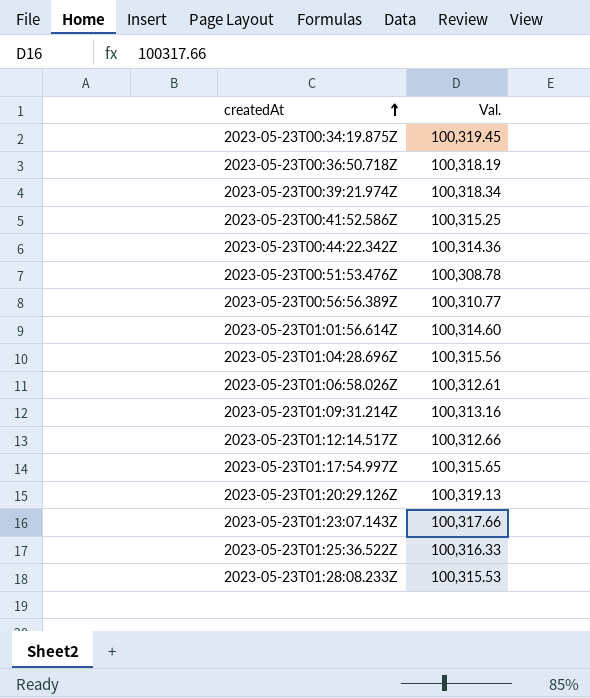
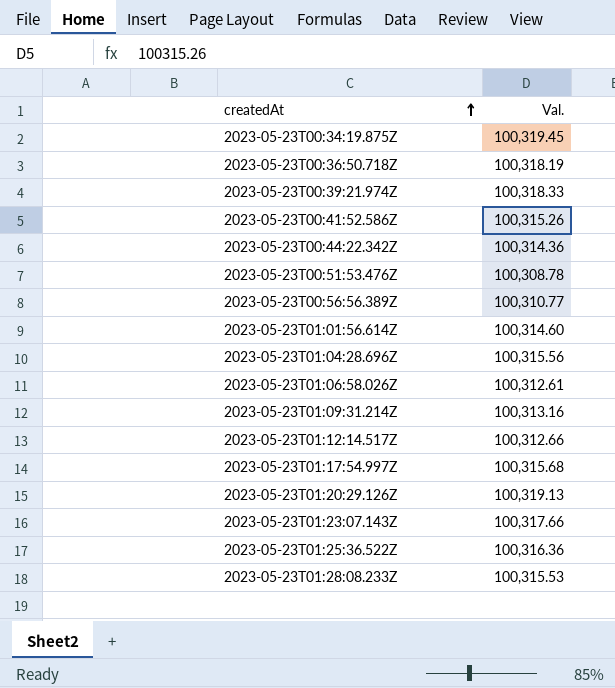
2023-05-23T00:39:21.974Z | Val.: 100,318.34 -> 100,318.33
2023-05-23T00:41:52.586Z | Val.: 100,315.25 -> 100,315.26
2023-05-23T01:17:54.997Z | Val.: 100,315.65 -> 100,315.68
2023-05-23T01:25:36.522Z | Val.: 100,316.33 -> 100,316.36

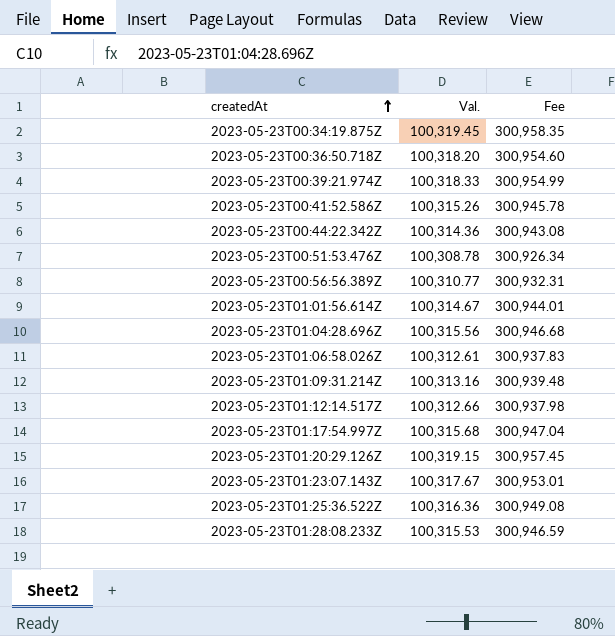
column Fee | formula: none -> [Val.] * 3
2023-05-23T00:36:50.718Z | Val.: 100,318.19 -> 100,318.20
2023-05-23T01:01:56.614Z | Val.: 100,314.60 -> 100,314.67
2023-05-23T01:20:29.126Z | Val.: 100,319.13 -> 100,319.15
2023-05-23T01:23:07.143Z | Val.: 100,317.66 -> 100,317.67

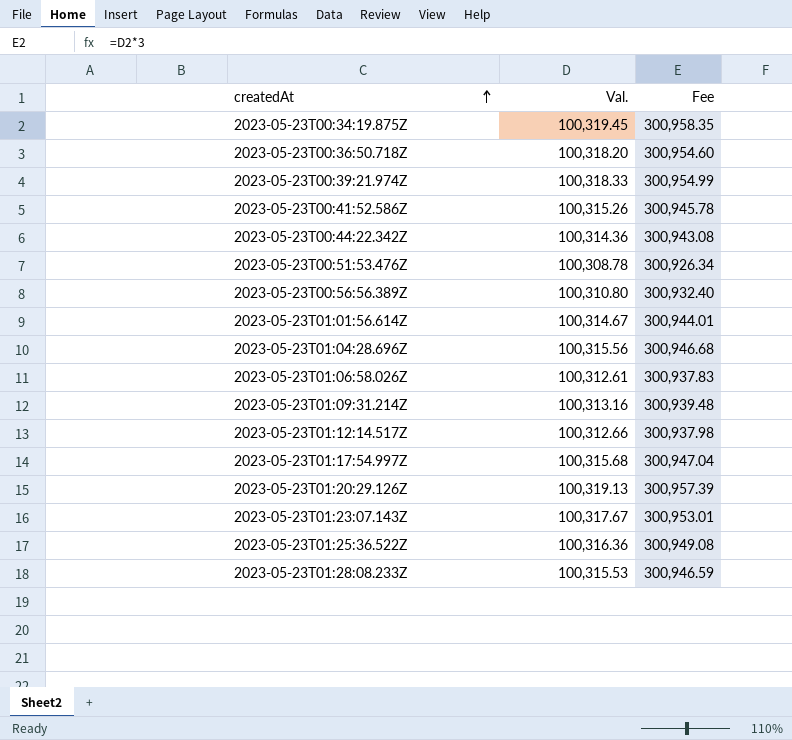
2023-05-23T00:56:56.389Z | Val.: 100,310.77 -> 100,310.80
2023-05-23T00:56:56.389Z | Fee: 300,932.31 -> 300,932.40
2023-05-23T01:20:29.126Z | Val.: 100,319.15 -> 100,319.13
2023-05-23T01:20:29.126Z | Fee: 300,957.45 -> 300,957.39

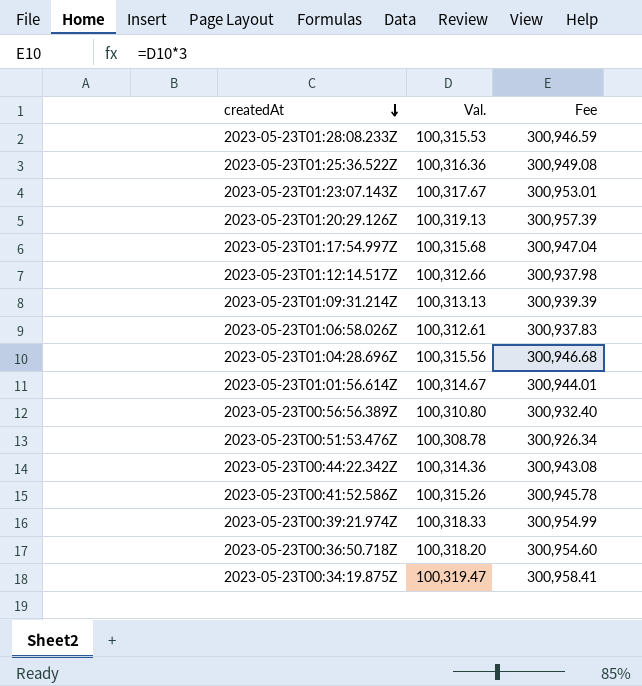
row order: createdAt ascending -> createdAt descending
2023-05-23T01:09:31.214Z | Val.: 100,313.16 -> 100,313.13
2023-05-23T01:09:31.214Z | Fee: 300,939.48 -> 300,939.39
2023-05-23T00:34:19.875Z | Val.: 100,319.45 -> 100,319.47
2023-05-23T00:34:19.875Z | Fee: 300,958.35 -> 300,958.41

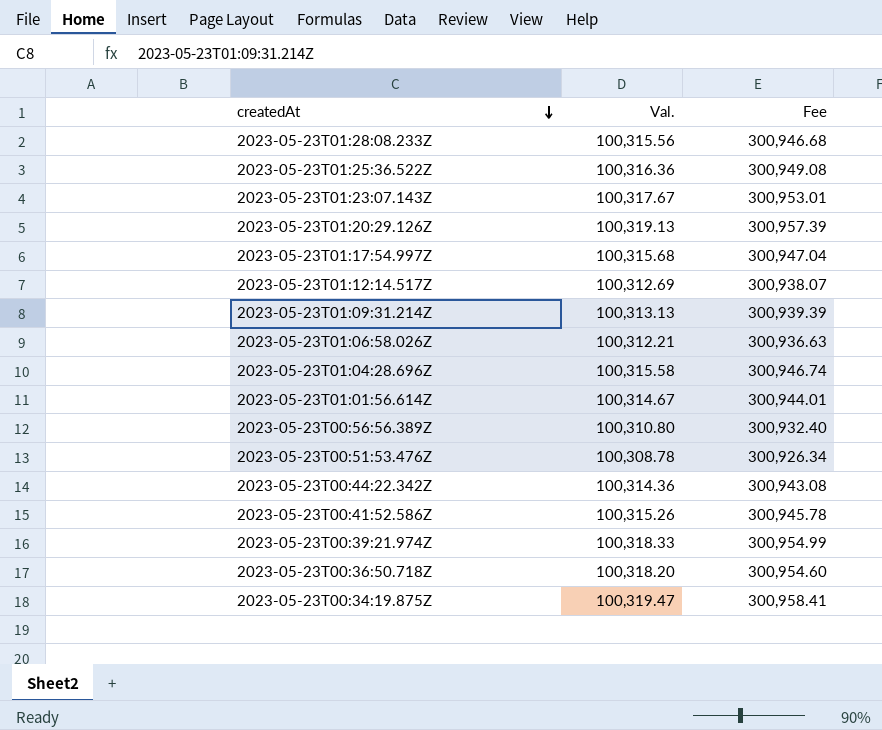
2023-05-23T01:28:08.233Z | Val.: 100,315.53 -> 100,315.56
2023-05-23T01:28:08.233Z | Fee: 300,946.59 -> 300,946.68
2023-05-23T01:12:14.517Z | Val.: 100,312.66 -> 100,312.69
2023-05-23T01:12:14.517Z | Fee: 300,937.98 -> 300,938.07
2023-05-23T01:06:58.026Z | Val.: 100,312.61 -> 100,312.21
2023-05-23T01:06:58.026Z | Fee: 300,937.83 -> 300,936.63
2023-05-23T01:04:28.696Z | Val.: 100,315.56 -> 100,315.58
2023-05-23T01:04:28.696Z | Fee: 300,946.68 -> 300,946.74

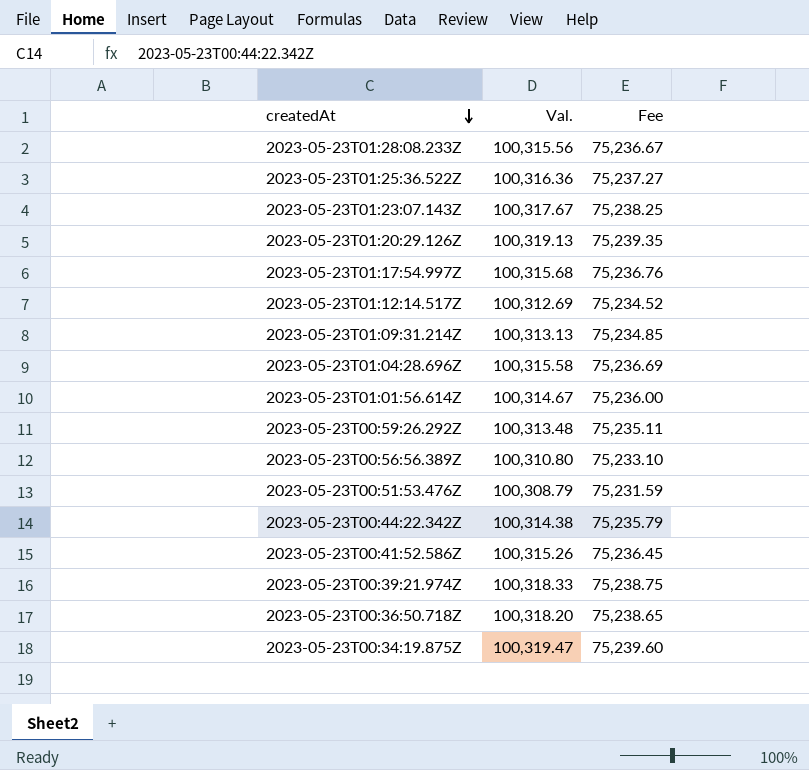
column Fee | formula: [Val.] * 3 -> [Val.] * 0.75
row 2023-05-23T01:06:58.026Z: 100,312.21 | 300,936.63 -> none
row 2023-05-23T00:59:26.292Z: none -> 100,313.48 | 75,235.11
2023-05-23T00:51:53.476Z | Val.: 100,308.78 -> 100,308.79
2023-05-23T00:44:22.342Z | Val.: 100,314.36 -> 100,314.38

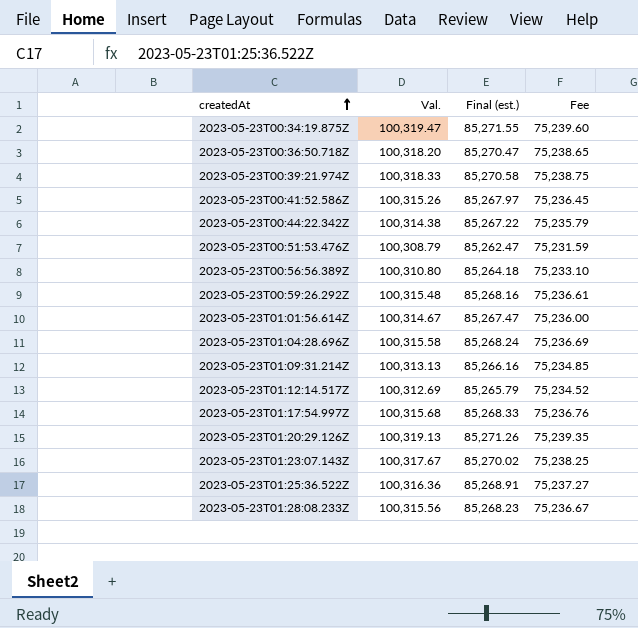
row order: createdAt descending -> createdAt ascending
column Final (est.) | formula: none -> [Val.] * 0.85
2023-05-23T00:59:26.292Z | Val.: 100,313.48 -> 100,315.48
2023-05-23T00:59:26.292Z | Fee: 75,235.11 -> 75,236.61

